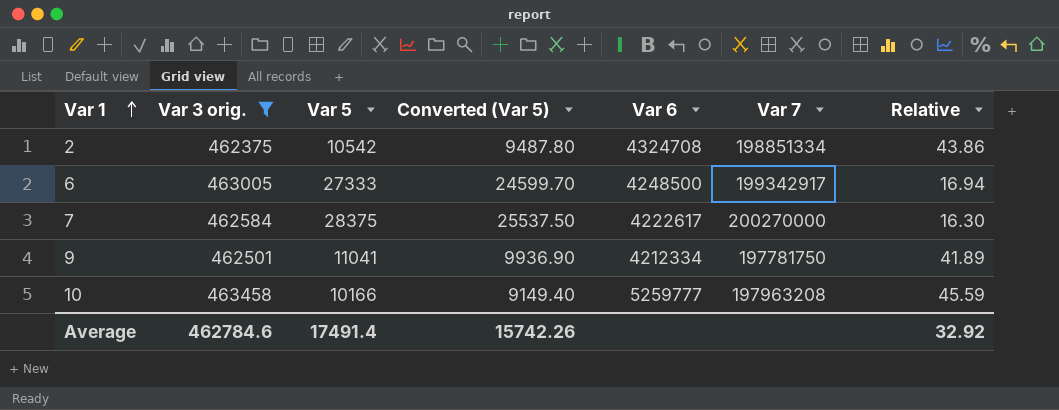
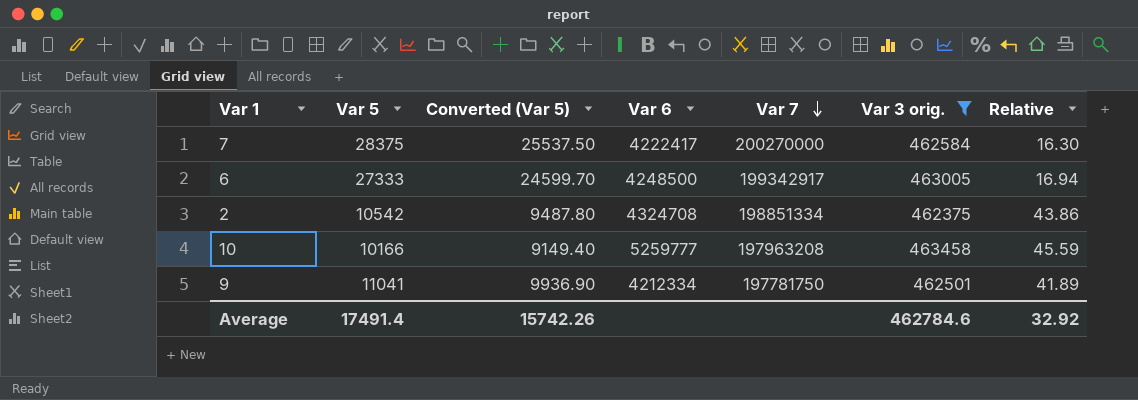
row order: Var 1 ascending -> Var 7 descending
column Var 3 orig. | position: 2 -> 6
7 | Var 6: 4222617 -> 4222417

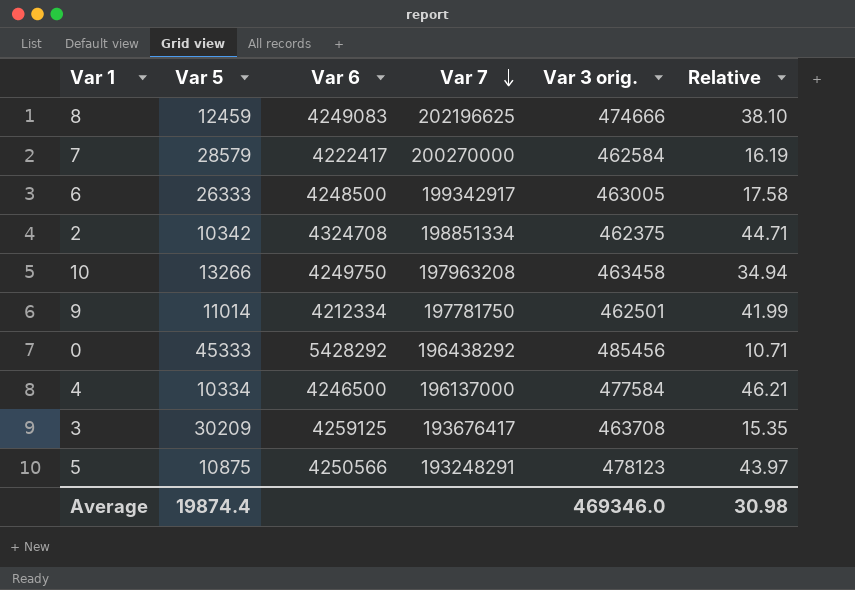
filter: Var 3 orig. <= 463458 -> none
column Converted (Var 5) | formula: [Var 5] * 0.9 -> none
7 | Var 5: 28375 -> 28579
7 | Relative: 16.30 -> 16.19
6 | Var 5: 27333 -> 26333
6 | Relative: 16.94 -> 17.58
2 | Var 5: 10542 -> 10342
2 | Relative: 43.86 -> 44.71
10 | Var 5: 10166 -> 13266
10 | Var 6: 5259777 -> 4249750
10 | Relative: 45.59 -> 34.94
9 | Var 5: 11041 -> 11014
9 | Relative: 41.89 -> 41.99
Average | Var 5: 17491.4 -> 19874.4
Average | Var 3 orig.: 462784.6 -> 469346.0
Average | Relative: 32.92 -> 30.98

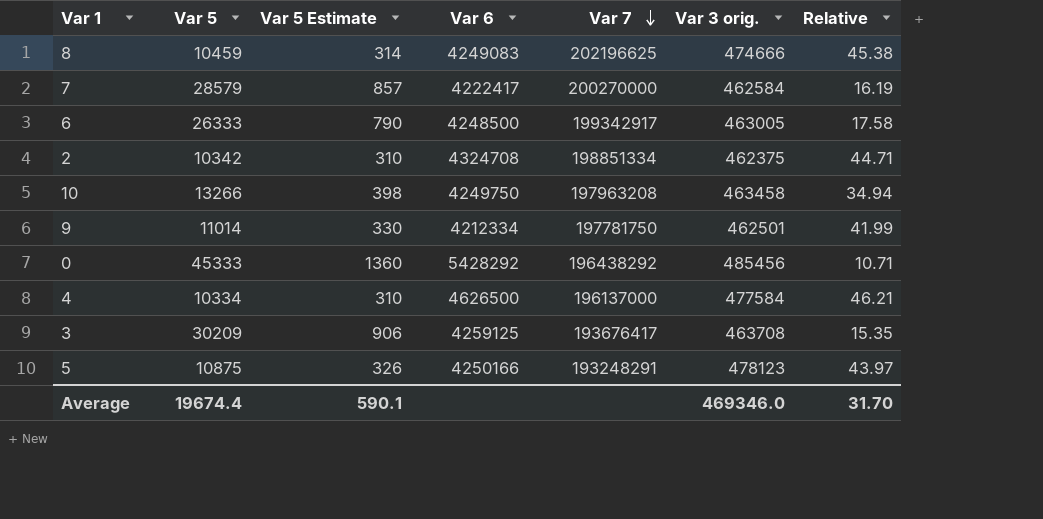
column Var 5 Estimate | formula: none -> [Var 5] * 0.03
8 | Var 5: 12459 -> 10459
8 | Relative: 38.10 -> 45.38
4 | Var 6: 4246500 -> 4626500
5 | Var 6: 4250566 -> 4250166
Average | Var 5: 19874.4 -> 19674.4
Average | Relative: 30.98 -> 31.70

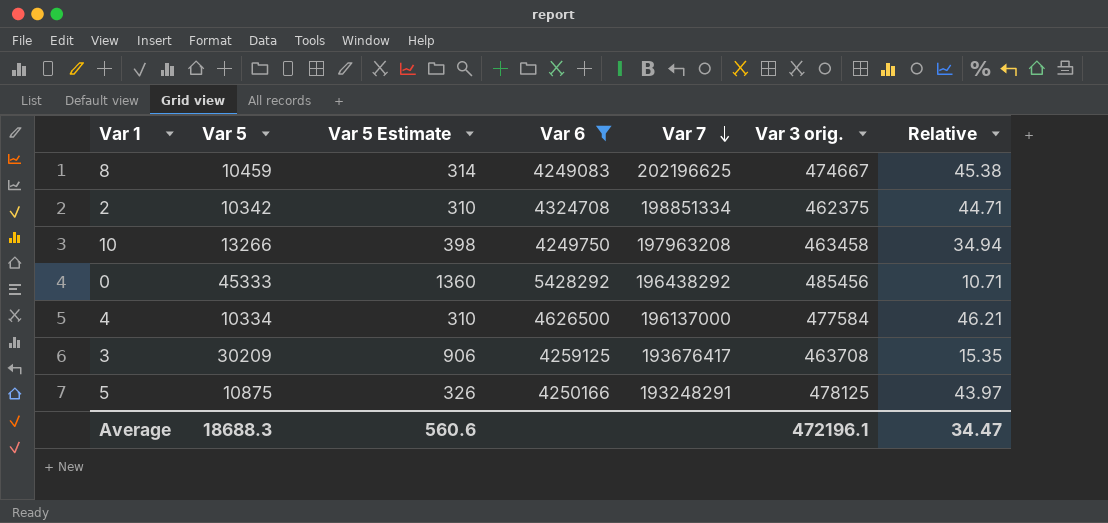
filter: none -> Var 6 >= 4249083
8 | Var 3 orig.: 474666 -> 474667
5 | Var 3 orig.: 478123 -> 478125
Average | Var 5: 19674.4 -> 18688.3
Average | Var 5 Estimate: 590.1 -> 560.6
Average | Var 3 orig.: 469346.0 -> 472196.1
Average | Relative: 31.70 -> 34.47

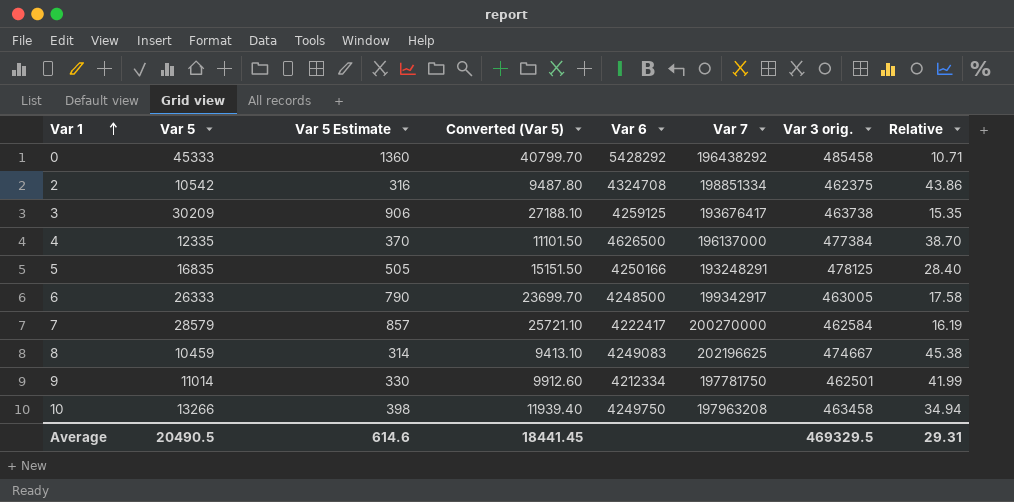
filter: Var 6 >= 4249083 -> none
row order: Var 7 descending -> Var 1 ascending
column Converted (Var 5) | formula: none -> [Var 5] * 0.9
0 | Var 3 orig.: 485456 -> 485458
2 | Var 5: 10342 -> 10542
2 | Var 5 Estimate: 310 -> 316
2 | Relative: 44.71 -> 43.86
3 | Var 3 orig.: 463708 -> 463738
4 | Var 5: 10334 -> 12335
4 | Var 5 Estimate: 310 -> 370
4 | Var 3 orig.: 477584 -> 477384
4 | Relative: 46.21 -> 38.70
5 | Var 5: 10875 -> 16835
5 | Var 5 Estimate: 326 -> 505
5 | Relative: 43.97 -> 28.40
Average | Var 5: 18688.3 -> 20490.5
Average | Var 5 Estimate: 560.6 -> 614.6
Average | Var 3 orig.: 472196.1 -> 469329.5
Average | Relative: 34.47 -> 29.31

